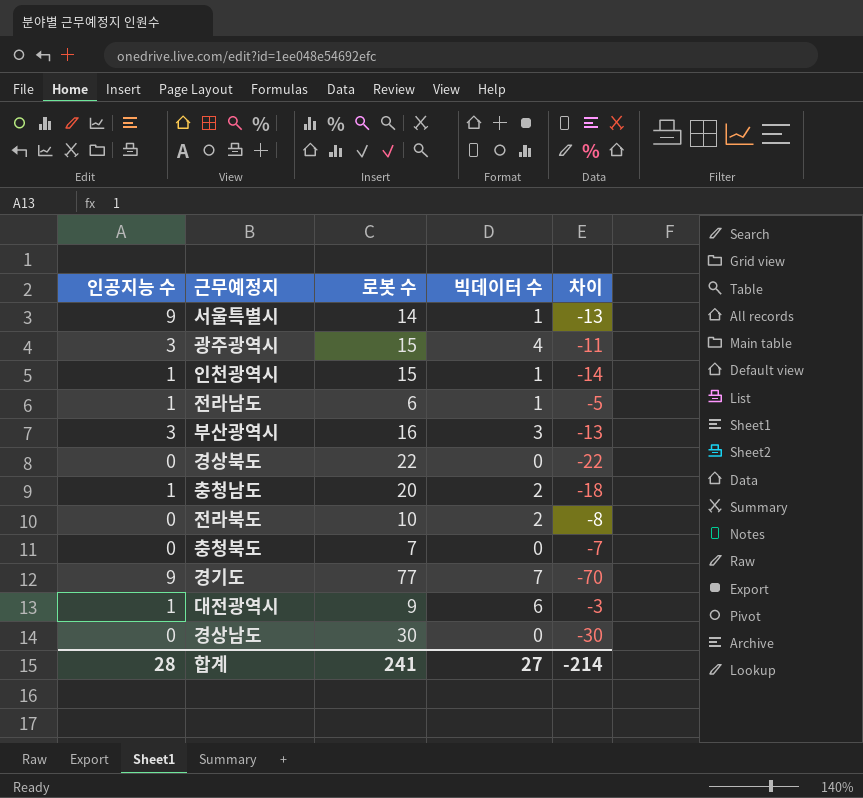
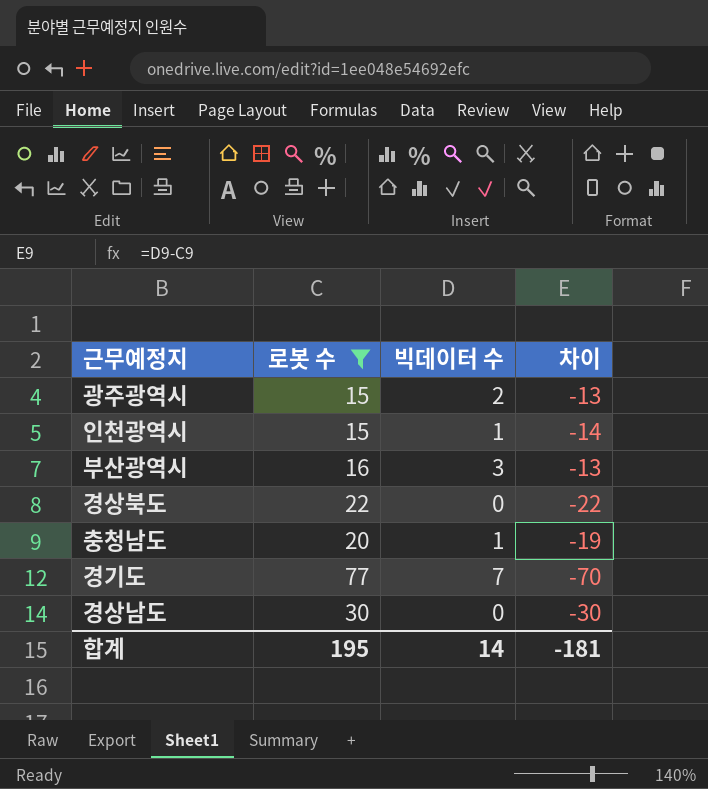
filter: none -> 로봇 수 >= 15
column 인공지능 수 | position: 1 -> none
광주광역시 | 빅데이터 수: 4 -> 2
광주광역시 | 차이: -11 -> -13
충청남도 | 빅데이터 수: 2 -> 1
충청남도 | 차이: -18 -> -19
합계 | 로봇 수: 241 -> 195
합계 | 빅데이터 수: 27 -> 14
합계 | 차이: -214 -> -181

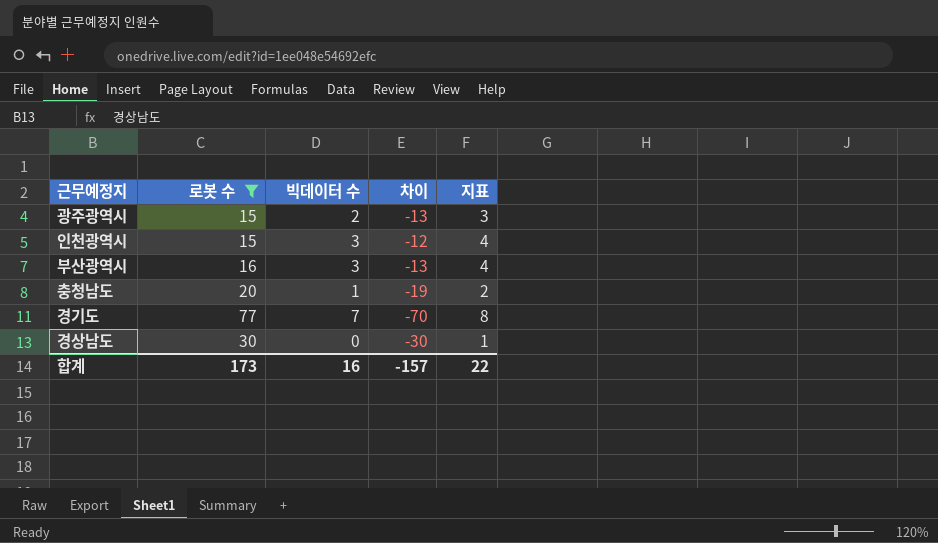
column 지표 | formula: none -> [빅데이터 수] + 1
row 경상북도: 22 | 0 | -22 -> none
인천광역시 | 빅데이터 수: 1 -> 3
인천광역시 | 차이: -14 -> -12
합계 | 로봇 수: 195 -> 173
합계 | 빅데이터 수: 14 -> 16
합계 | 차이: -181 -> -157

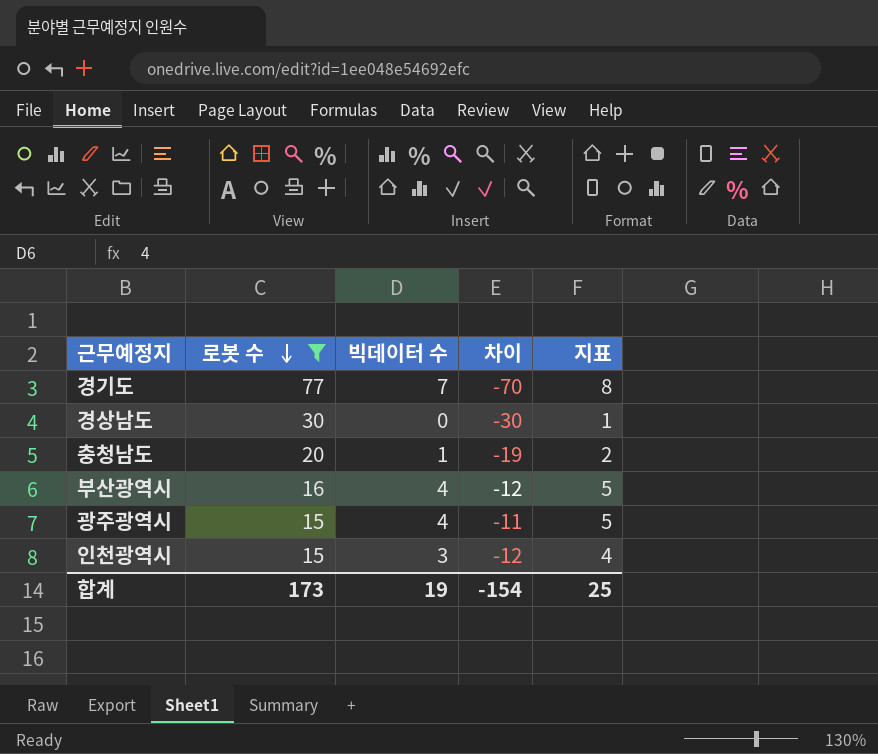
row order: none -> 로봇 수 descending
부산광역시 | 빅데이터 수: 3 -> 4
부산광역시 | 차이: -13 -> -12
부산광역시 | 지표: 4 -> 5
광주광역시 | 빅데이터 수: 2 -> 4
광주광역시 | 차이: -13 -> -11
광주광역시 | 지표: 3 -> 5
합계 | 빅데이터 수: 16 -> 19
합계 | 차이: -157 -> -154
합계 | 지표: 22 -> 25

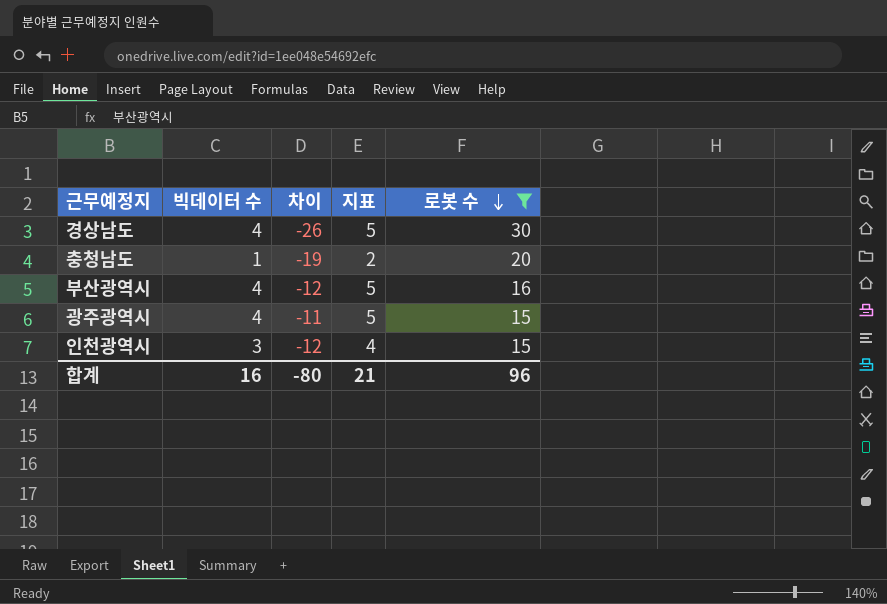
column 로봇 수 | position: 2 -> 5
row 경기도: 77 | 7 | -70 | 8 -> none
경상남도 | 빅데이터 수: 0 -> 4
경상남도 | 차이: -30 -> -26
경상남도 | 지표: 1 -> 5
합계 | 빅데이터 수: 19 -> 16
합계 | 차이: -154 -> -80
합계 | 지표: 25 -> 21
합계 | 로봇 수: 173 -> 96

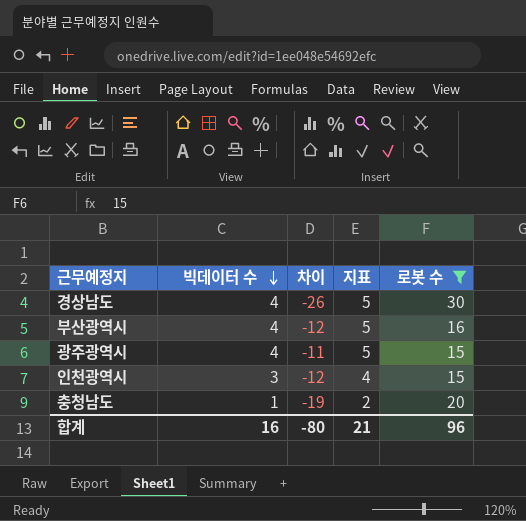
row order: 로봇 수 descending -> 빅데이터 수 descending

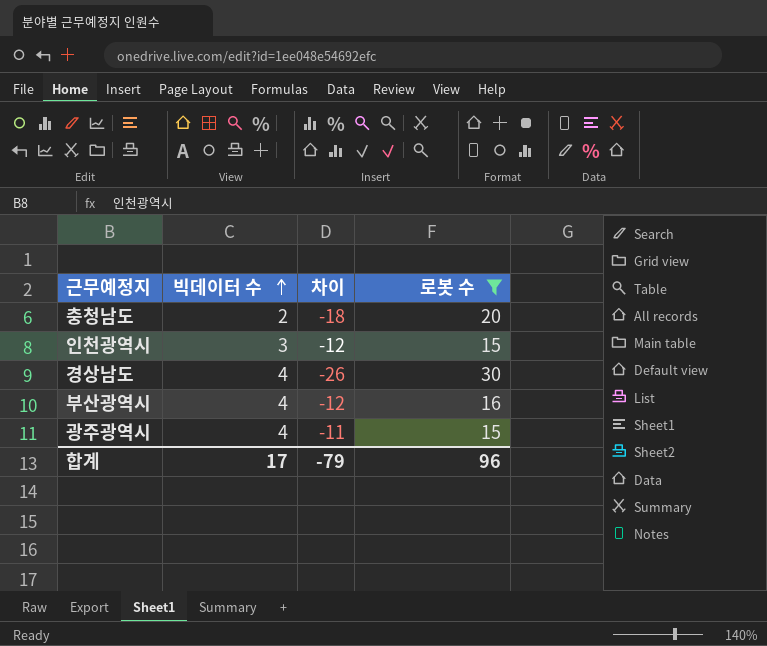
row order: 빅데이터 수 descending -> 빅데이터 수 ascending
column 지표 | formula: [빅데이터 수] + 1 -> none
충청남도 | 빅데이터 수: 1 -> 2
충청남도 | 차이: -19 -> -18
합계 | 빅데이터 수: 16 -> 17
합계 | 차이: -80 -> -79

